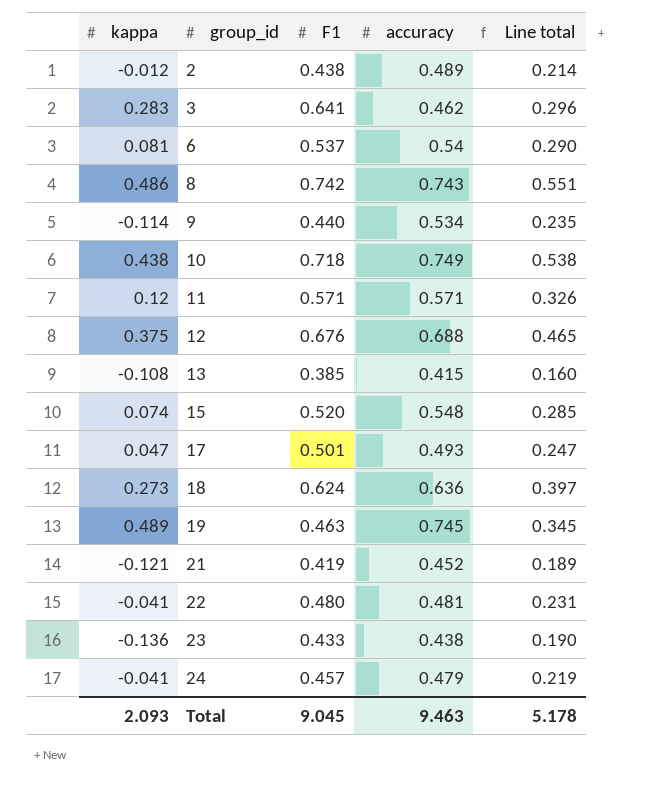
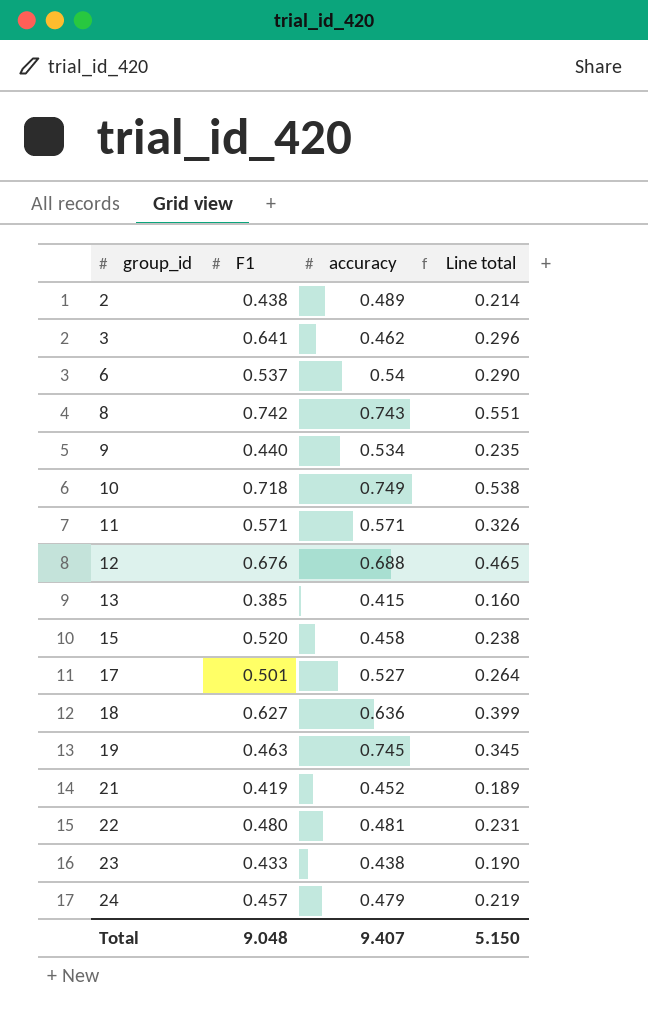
column kappa | position: 1 -> none
15 | accuracy: 0.548 -> 0.458
15 | Line total: 0.285 -> 0.238
17 | accuracy: 0.493 -> 0.527
17 | Line total: 0.247 -> 0.264
18 | F1: 0.624 -> 0.627
18 | Line total: 0.397 -> 0.399
Total | F1: 9.045 -> 9.048
Total | accuracy: 9.463 -> 9.407
Total | Line total: 5.178 -> 5.150

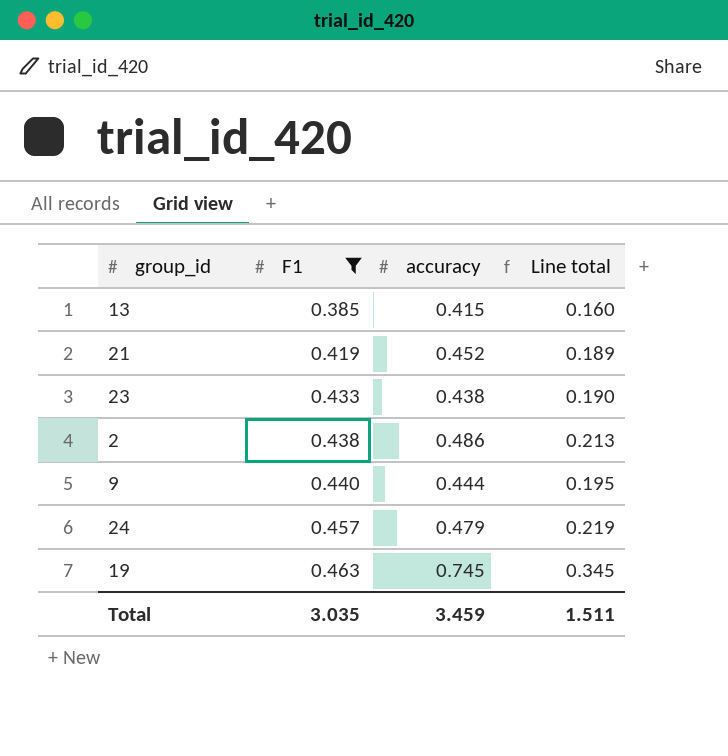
filter: none -> F1 <= 0.463
row order: group_id ascending -> F1 ascending
2 | accuracy: 0.489 -> 0.486
2 | Line total: 0.214 -> 0.213
9 | accuracy: 0.534 -> 0.444
9 | Line total: 0.235 -> 0.195
Total | F1: 9.048 -> 3.035
Total | accuracy: 9.407 -> 3.459
Total | Line total: 5.150 -> 1.511

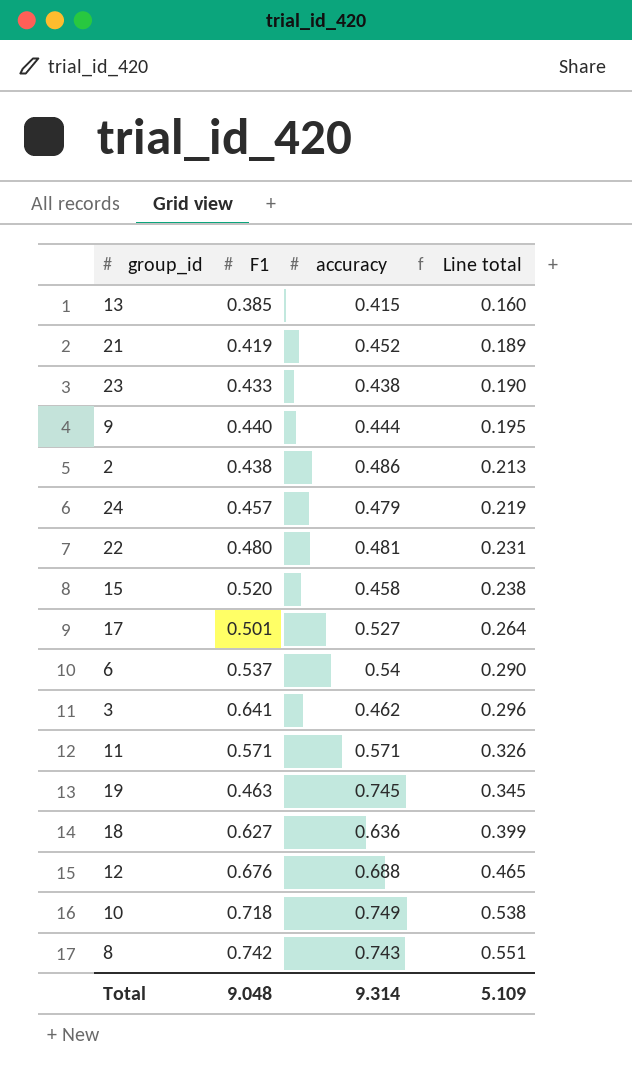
filter: F1 <= 0.463 -> none
row order: F1 ascending -> Line total ascending
Total | F1: 3.035 -> 9.048
Total | accuracy: 3.459 -> 9.314
Total | Line total: 1.511 -> 5.109

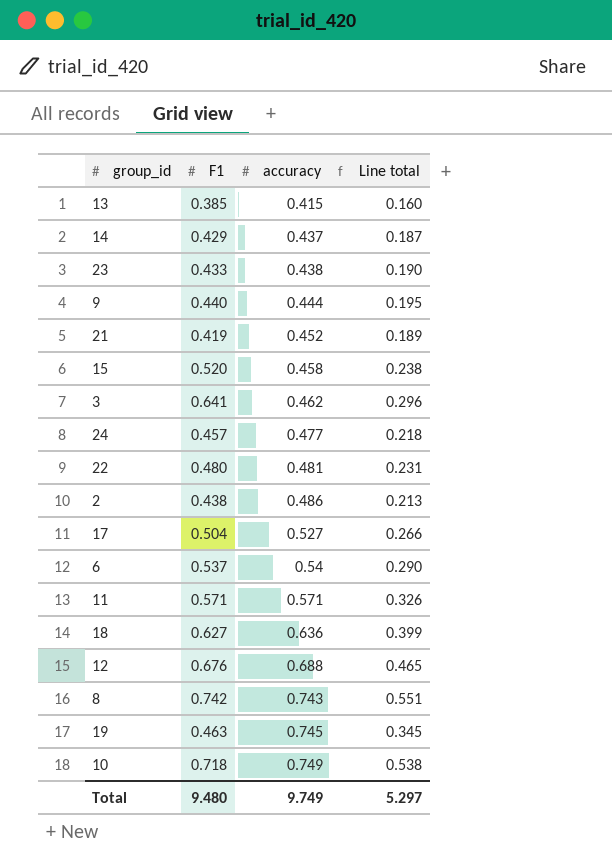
row order: Line total ascending -> accuracy ascending
row 14: none -> 0.429 | 0.437 | 0.187
24 | accuracy: 0.479 -> 0.477
24 | Line total: 0.219 -> 0.218
17 | F1: 0.501 -> 0.504
17 | Line total: 0.264 -> 0.266
Total | F1: 9.048 -> 9.480
Total | accuracy: 9.314 -> 9.749
Total | Line total: 5.109 -> 5.297

